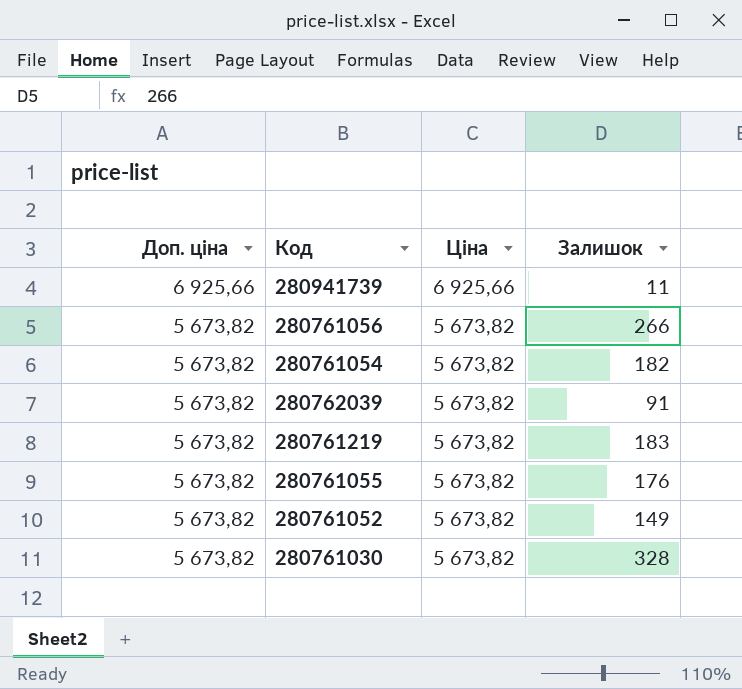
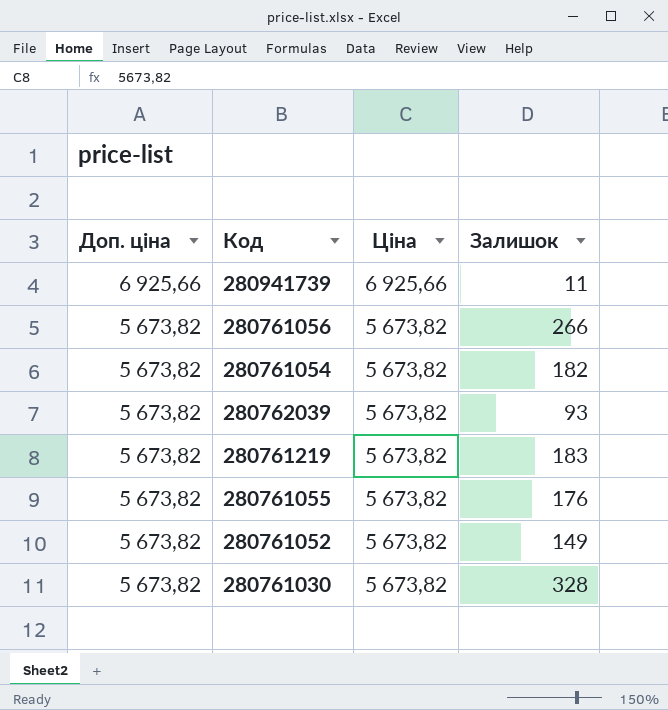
280762039 | Залишок: 91 -> 93

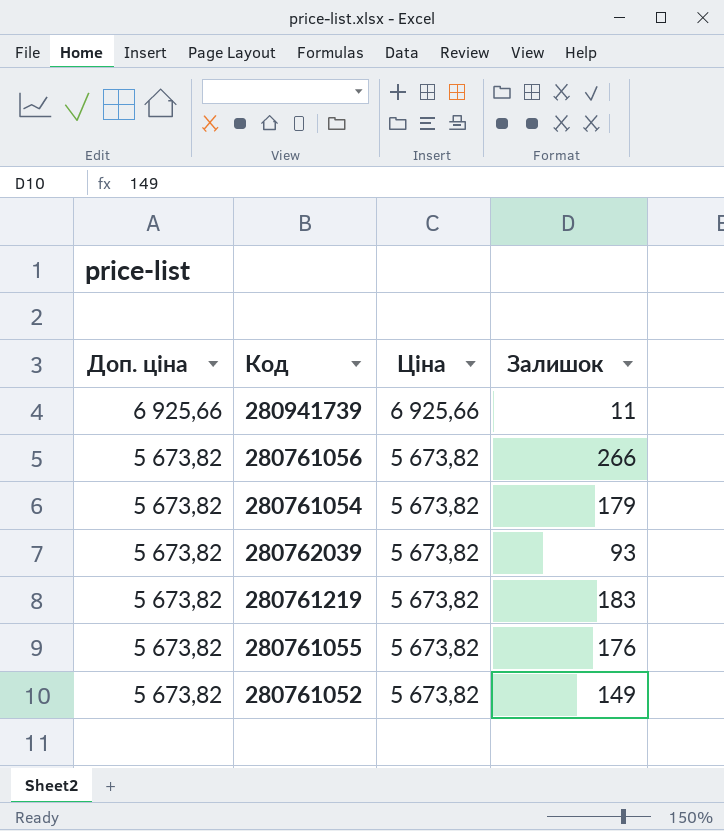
row 280761030: 5 673,82 | 5 673,82 | 328 -> none
280761054 | Залишок: 182 -> 179

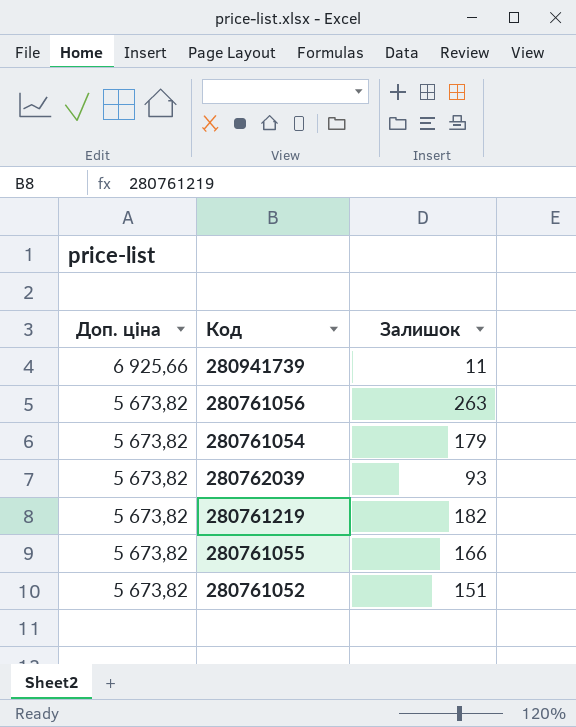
column Ціна | position: 3 -> none
280761056 | Залишок: 266 -> 263
280761219 | Залишок: 183 -> 182
280761055 | Залишок: 176 -> 166
280761052 | Залишок: 149 -> 151

